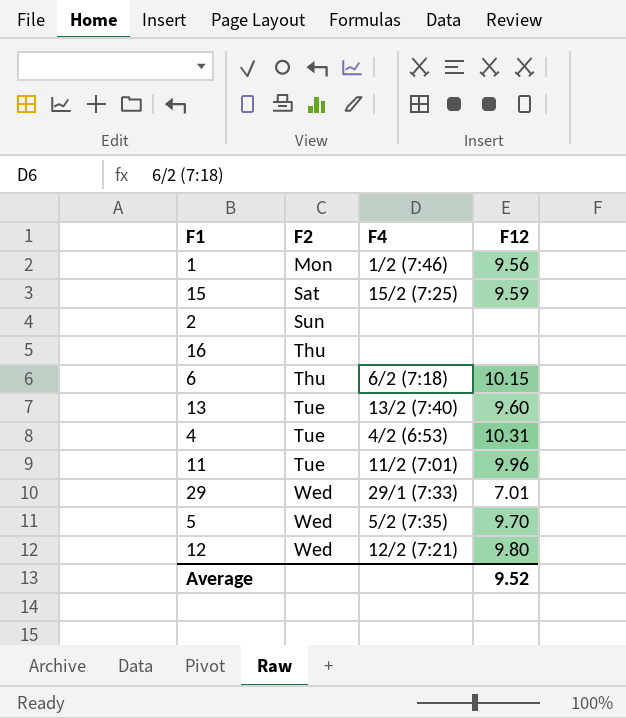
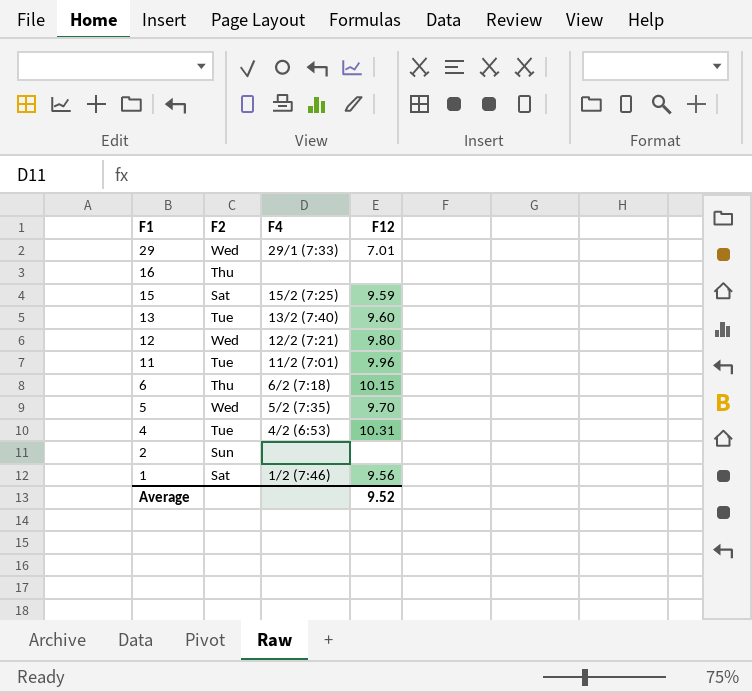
row order: F2 ascending -> F1 descending
1 | F2: Mon -> Sat

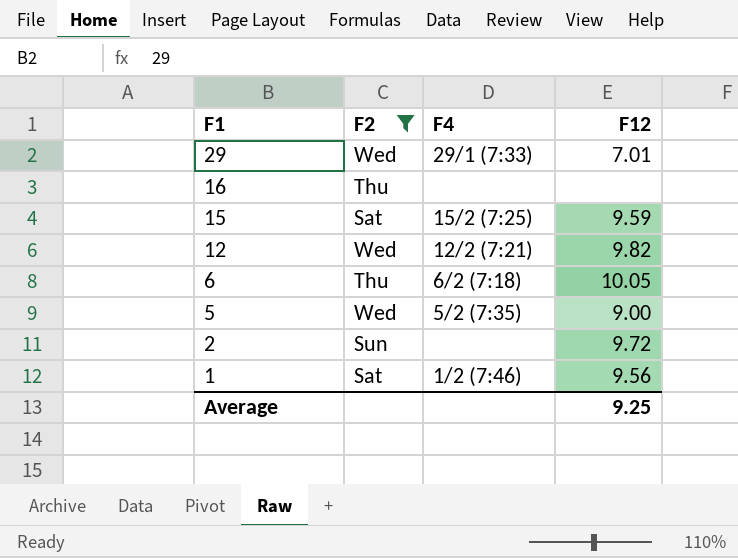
filter: none -> F2 != Tue
12 | F12: 9.80 -> 9.82
6 | F12: 10.15 -> 10.05
5 | F12: 9.70 -> 9.00
2 | F12: none -> 9.72
Average | F12: 9.52 -> 9.25

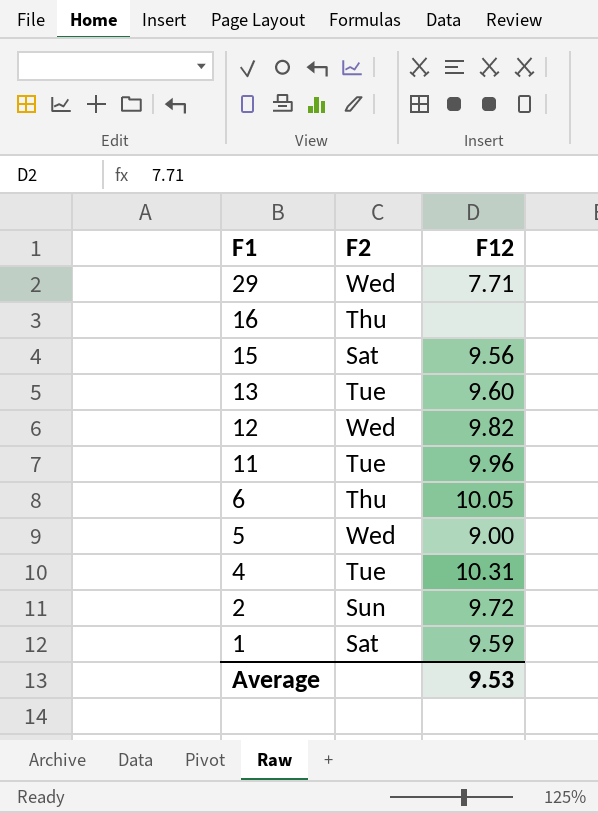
filter: F2 != Tue -> none
column F4 | position: 3 -> none
29 | F12: 7.01 -> 7.71
15 | F12: 9.59 -> 9.56
1 | F12: 9.56 -> 9.59
Average | F12: 9.25 -> 9.53

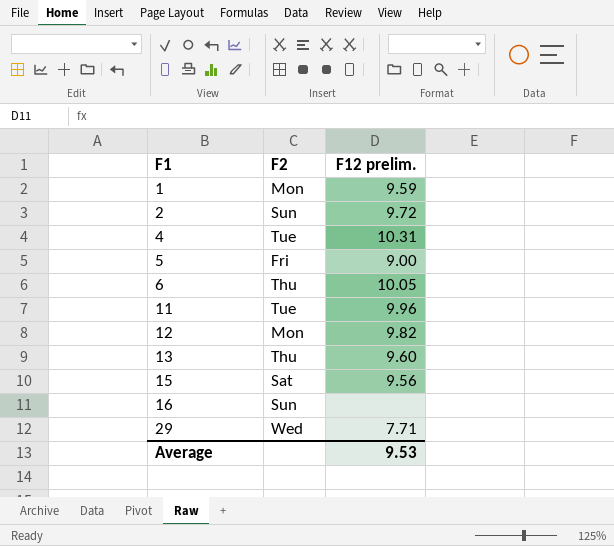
row order: F1 descending -> F1 ascending
column name: F12 -> F12 prelim.
1 | F2: Sat -> Mon
5 | F2: Wed -> Fri
12 | F2: Wed -> Mon
13 | F2: Tue -> Thu
16 | F2: Thu -> Sun

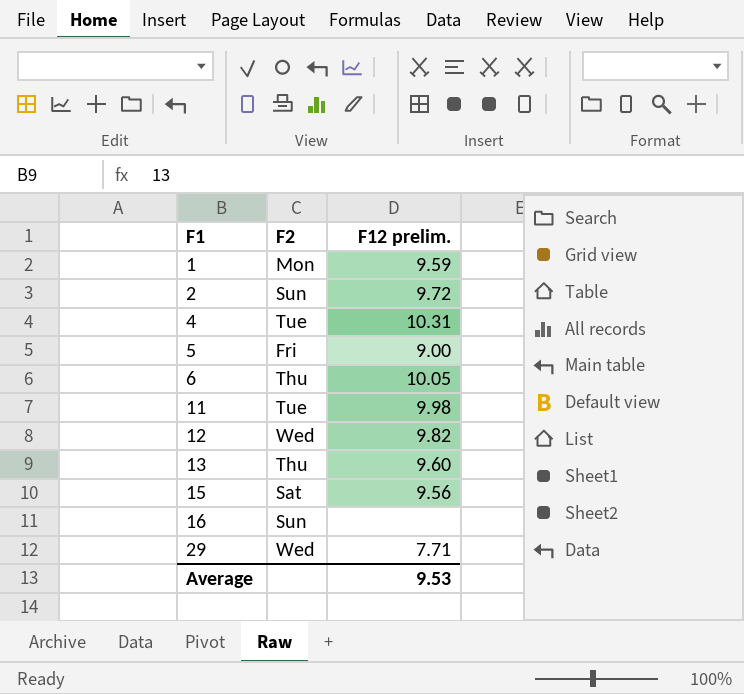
11 | F12 prelim.: 9.96 -> 9.98
12 | F2: Mon -> Wed

